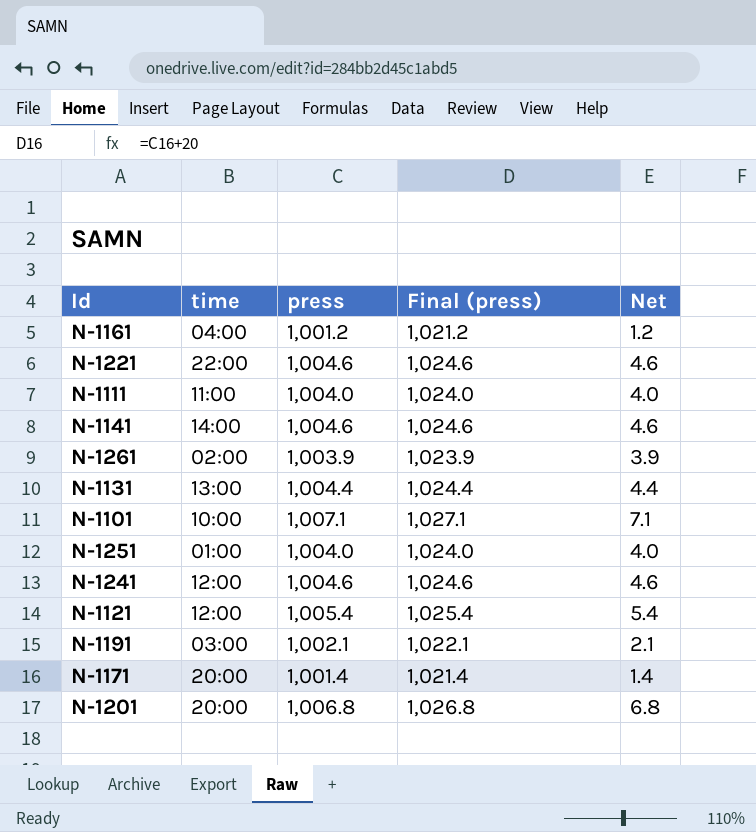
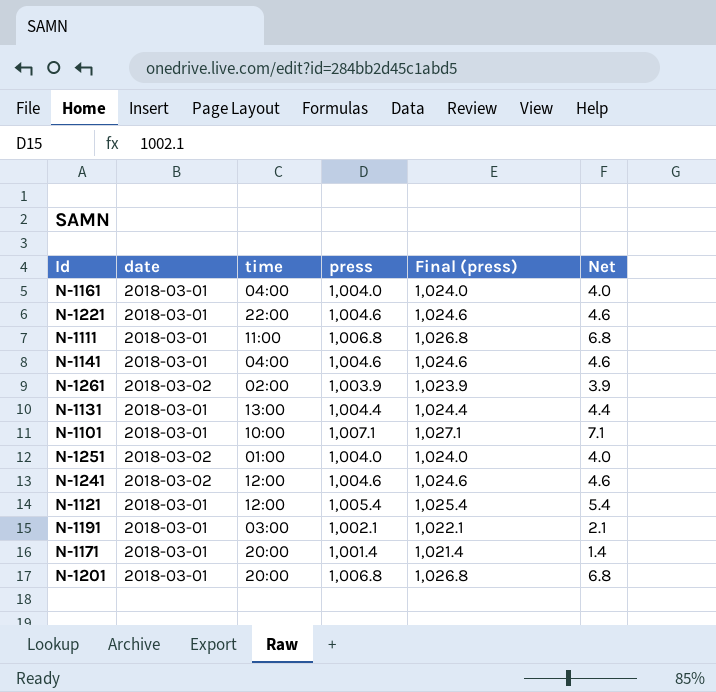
column date | position: none -> 2
N-1161 | press: 1,001.2 -> 1,004.0
N-1161 | Final (press): 1,021.2 -> 1,024.0
N-1161 | Net: 1.2 -> 4.0
N-1111 | press: 1,004.0 -> 1,006.8
N-1111 | Final (press): 1,024.0 -> 1,026.8
N-1111 | Net: 4.0 -> 6.8
N-1141 | time: 14:00 -> 04:00

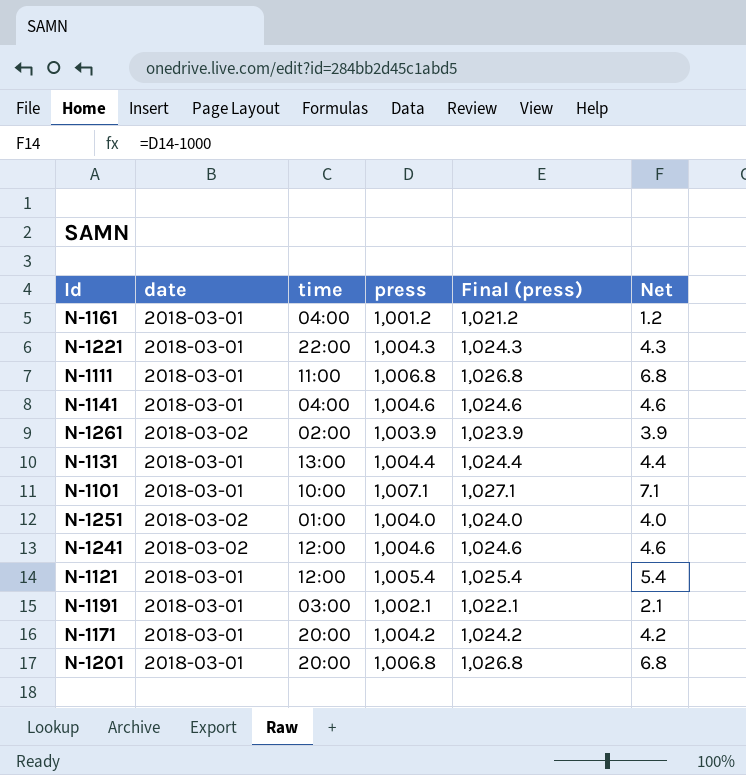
N-1161 | press: 1,004.0 -> 1,001.2
N-1161 | Final (press): 1,024.0 -> 1,021.2
N-1161 | Net: 4.0 -> 1.2
N-1221 | press: 1,004.6 -> 1,004.3
N-1221 | Final (press): 1,024.6 -> 1,024.3
N-1221 | Net: 4.6 -> 4.3
N-1171 | press: 1,001.4 -> 1,004.2
N-1171 | Final (press): 1,021.4 -> 1,024.2
N-1171 | Net: 1.4 -> 4.2

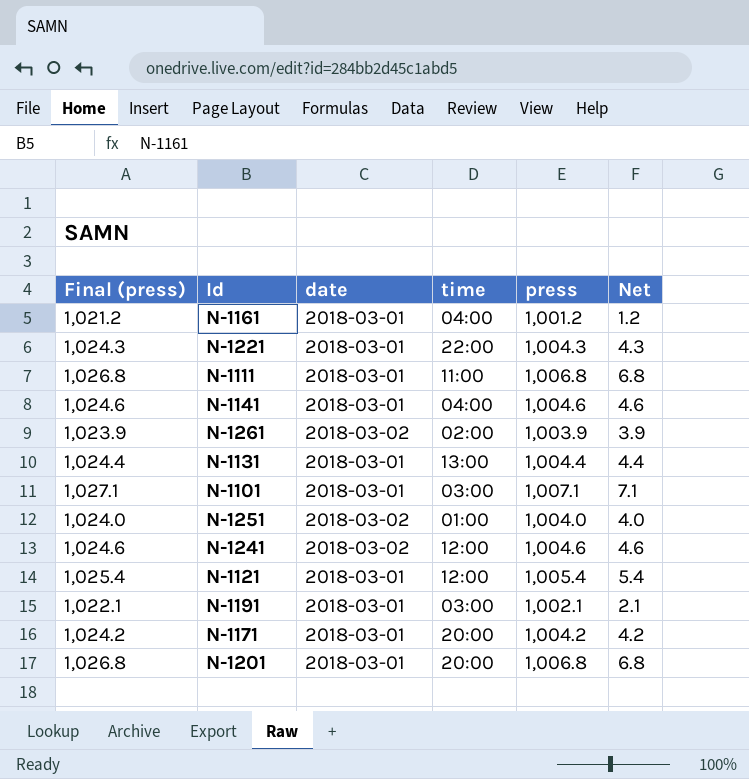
column Final (press) | position: 5 -> 1
N-1101 | time: 10:00 -> 03:00

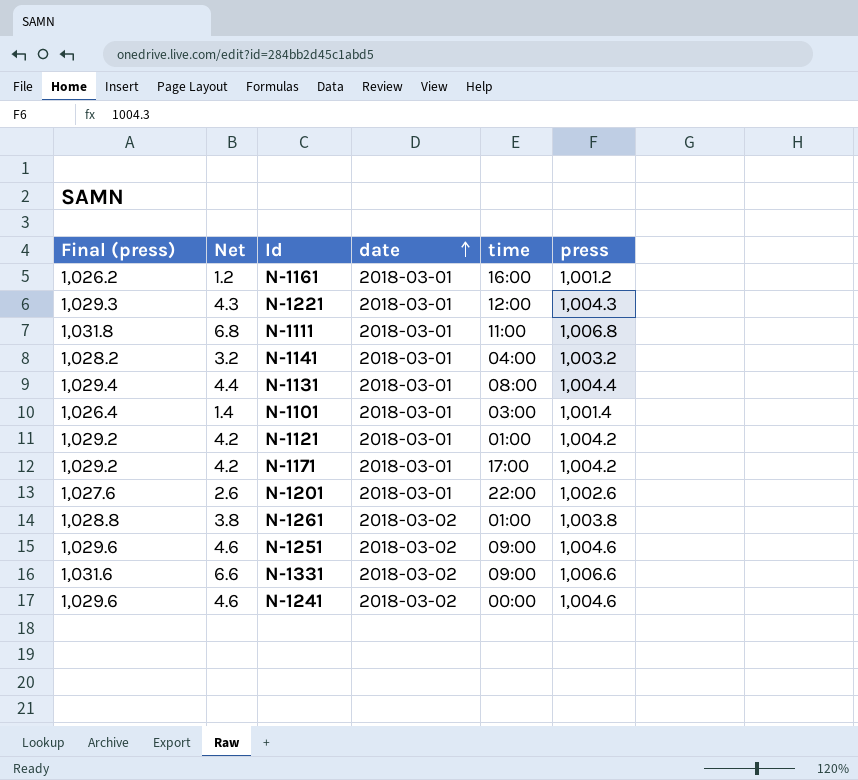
row order: none -> date ascending
column Final (press) | formula: [press] + 20 -> [press] + 25
column Net | position: 6 -> 2
row N-1191: 1,022.1 | 2018-03-01 | 03:00 | 1,002.1 | 2.1 -> none
N-1161 | time: 04:00 -> 16:00
N-1221 | time: 22:00 -> 12:00
N-1141 | Net: 4.6 -> 3.2
N-1141 | press: 1,004.6 -> 1,003.2
N-1131 | time: 13:00 -> 08:00
N-1101 | Net: 7.1 -> 1.4
N-1101 | press: 1,007.1 -> 1,001.4
N-1121 | Net: 5.4 -> 4.2
N-1121 | time: 12:00 -> 01:00
N-1121 | press: 1,005.4 -> 1,004.2
N-1171 | time: 20:00 -> 17:00
N-1201 | Net: 6.8 -> 2.6
N-1201 | time: 20:00 -> 22:00
N-1201 | press: 1,006.8 -> 1,002.6
N-1261 | Net: 3.9 -> 3.8
N-1261 | time: 02:00 -> 01:00
N-1261 | press: 1,003.9 -> 1,003.8
N-1251 | Net: 4.0 -> 4.6
N-1251 | time: 01:00 -> 09:00
N-1251 | press: 1,004.0 -> 1,004.6
row N-1331: none -> 1,031.6 | 6.6 | 2018-03-02 | 09:00 | 1,006.6
N-1241 | time: 12:00 -> 00:00

